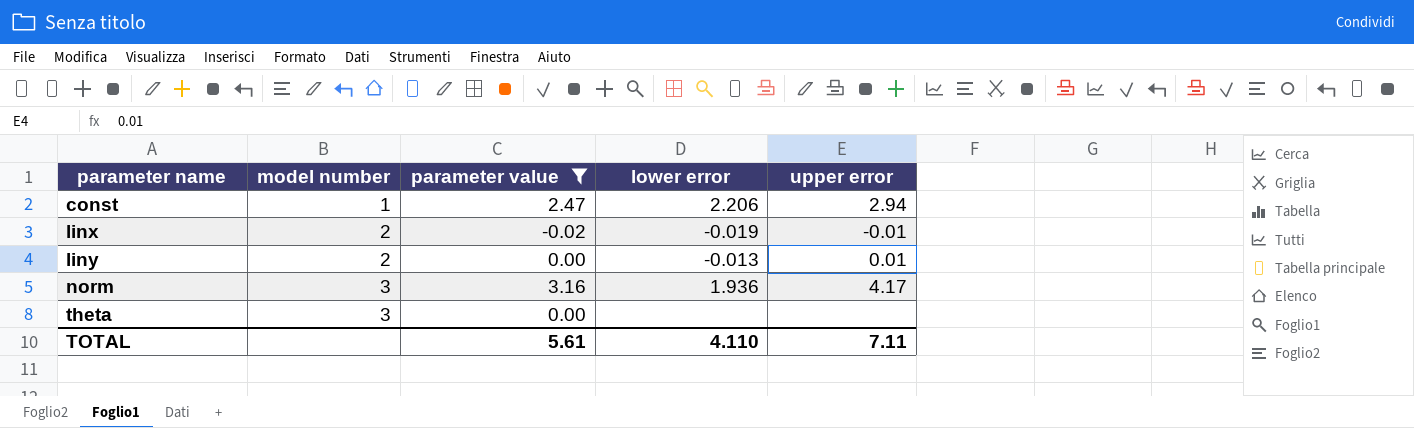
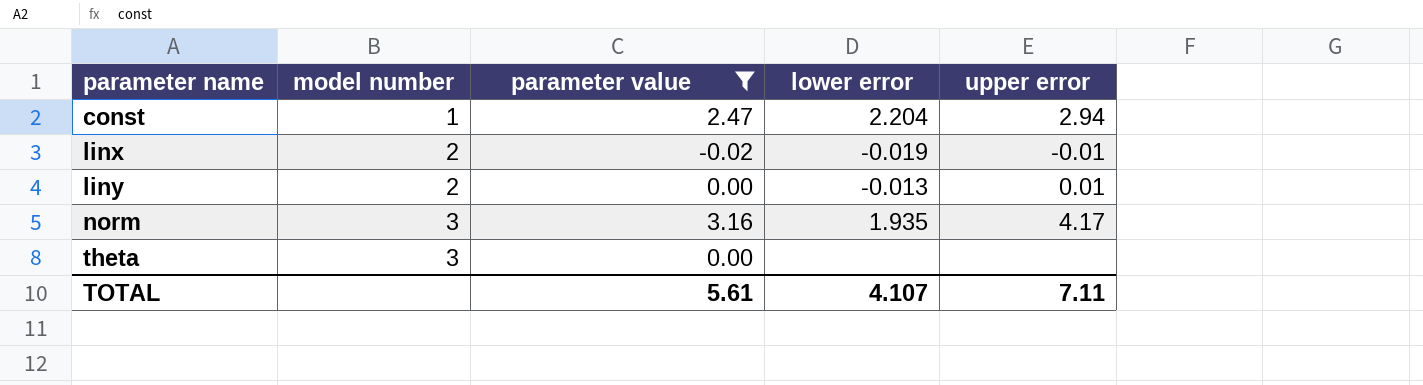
const | lower error: 2.206 -> 2.204
norm | lower error: 1.936 -> 1.935
TOTAL | lower error: 4.110 -> 4.107

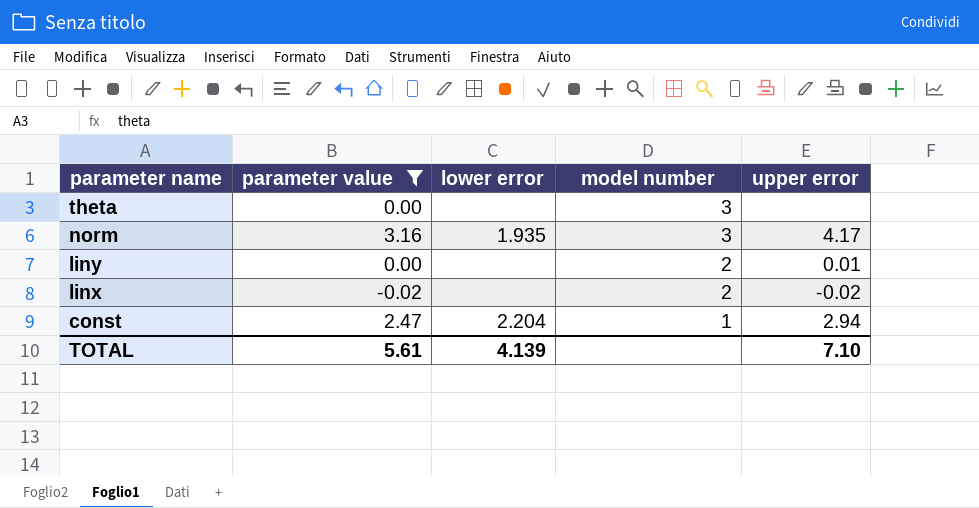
row order: parameter name ascending -> parameter name descending
column model number | position: 2 -> 4
liny | lower error: -0.013 -> none
linx | lower error: -0.019 -> none
linx | upper error: -0.01 -> -0.02
TOTAL | lower error: 4.107 -> 4.139
TOTAL | upper error: 7.11 -> 7.10

